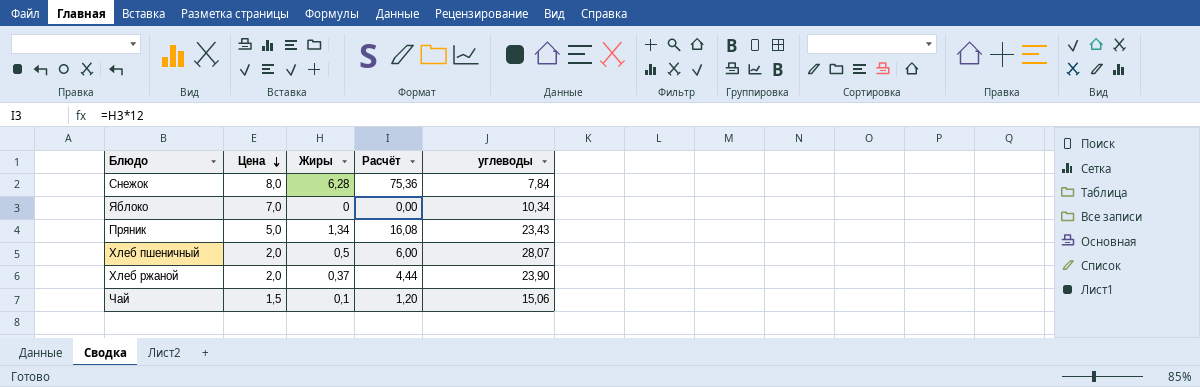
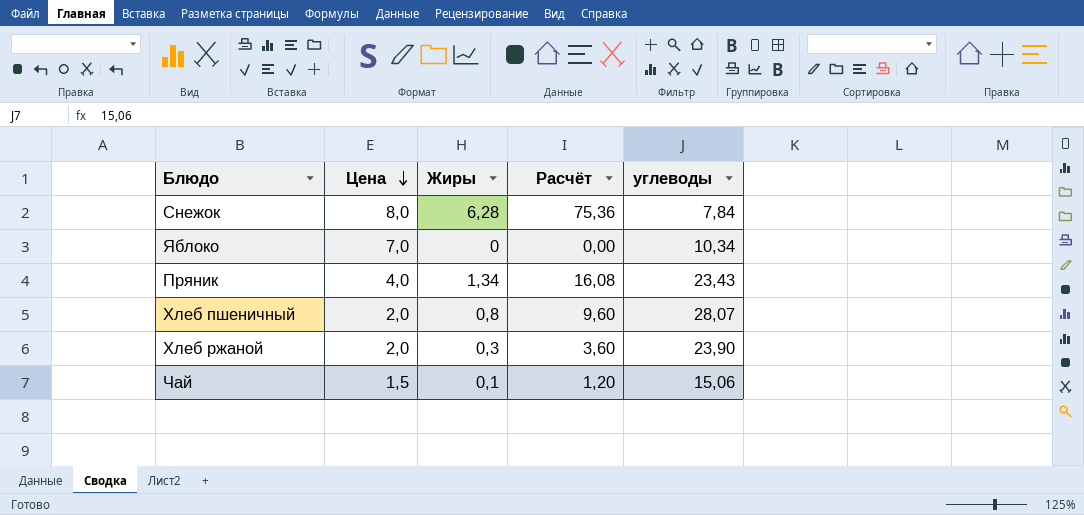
Пряник | Цена: 5,0 -> 4,0
Хлеб пшеничный | Жиры: 0,5 -> 0,8
Хлеб пшеничный | Расчёт: 6,00 -> 9,60
Хлеб ржаной | Жиры: 0,37 -> 0,3
Хлеб ржаной | Расчёт: 4,44 -> 3,60

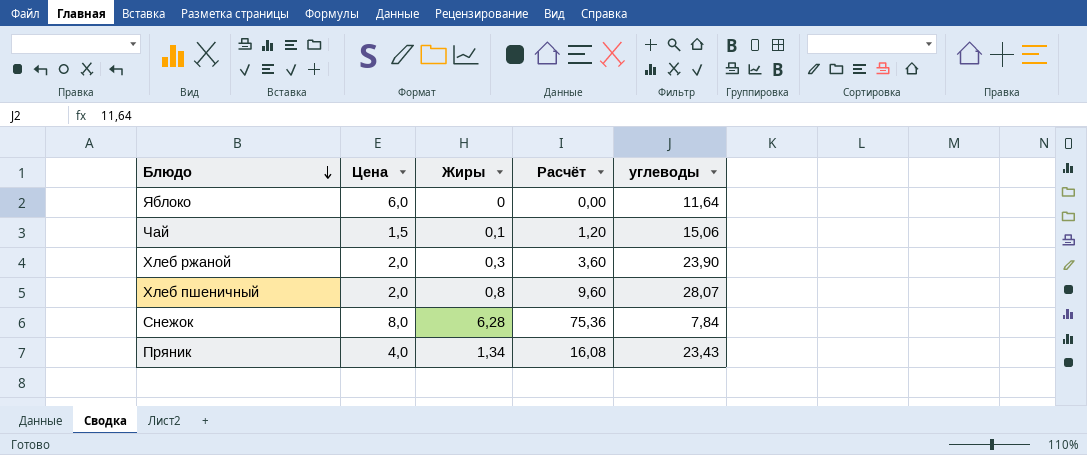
row order: Цена descending -> Блюдо descending
Яблоко | Цена: 7,0 -> 6,0
Яблоко | углеводы: 10,34 -> 11,64

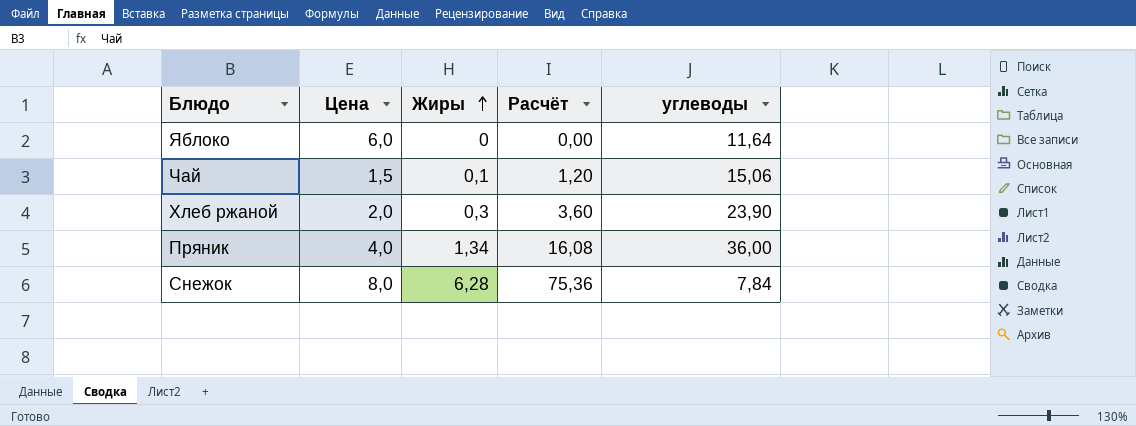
row order: Блюдо descending -> Жиры ascending
row Хлеб пшеничный: 2,0 | 0,8 | 9,60 | 28,07 -> none
Пряник | углеводы: 23,43 -> 36,00

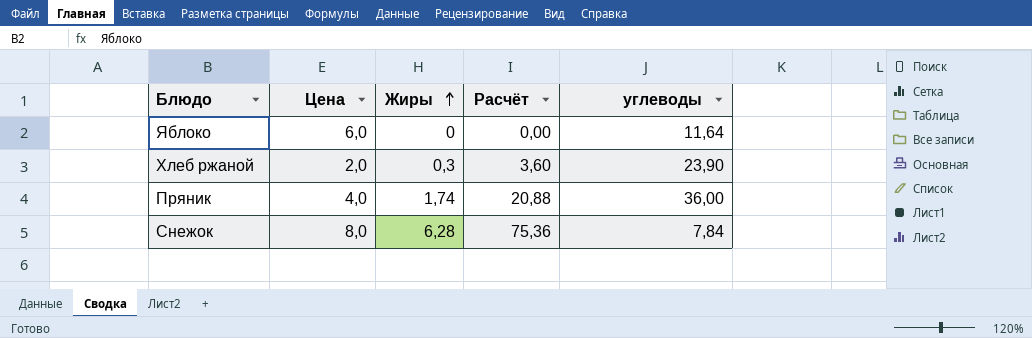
row Чай: 1,5 | 0,1 | 1,20 | 15,06 -> none
Пряник | Жиры: 1,34 -> 1,74
Пряник | Расчёт: 16,08 -> 20,88

